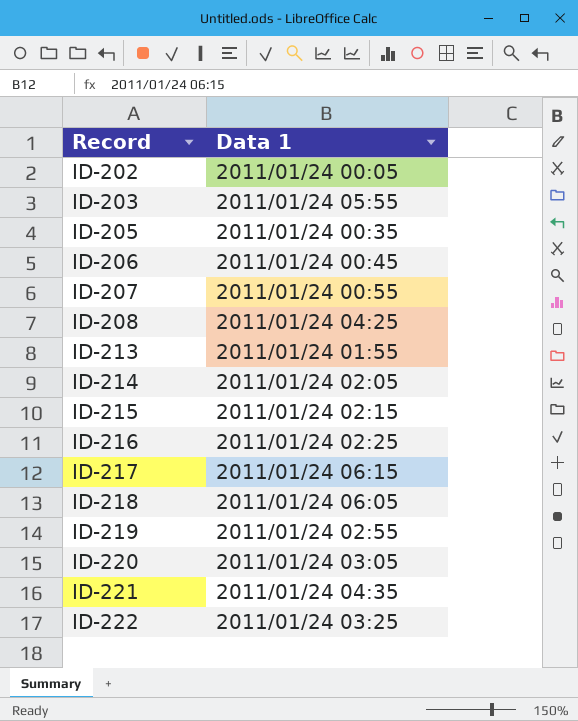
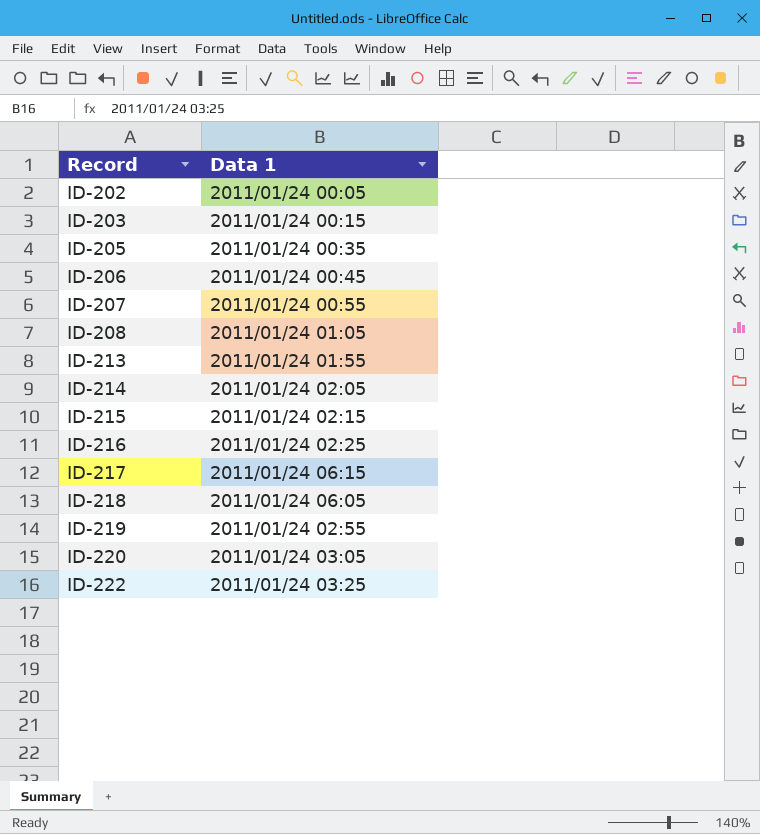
row ID-221: 2011/01/24 04:35 -> none
ID-203 | Data 1: 2011/01/24 05:55 -> 2011/01/24 00:15
ID-208 | Data 1: 2011/01/24 04:25 -> 2011/01/24 01:05

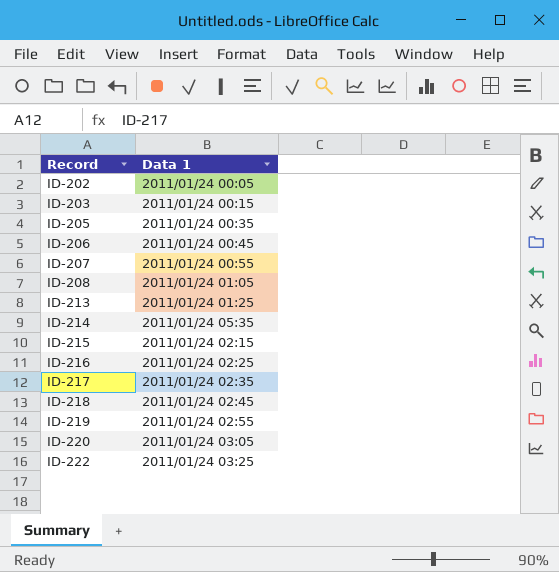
ID-213 | Data 1: 2011/01/24 01:55 -> 2011/01/24 01:25
ID-214 | Data 1: 2011/01/24 02:05 -> 2011/01/24 05:35
ID-217 | Data 1: 2011/01/24 06:15 -> 2011/01/24 02:35
ID-218 | Data 1: 2011/01/24 06:05 -> 2011/01/24 02:45

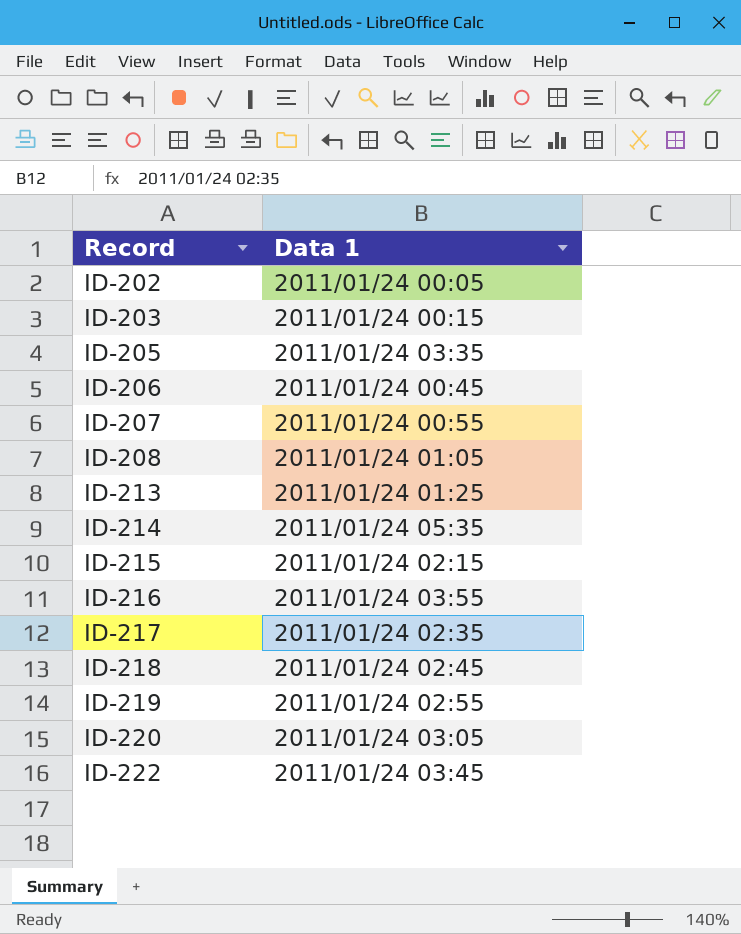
ID-205 | Data 1: 2011/01/24 00:35 -> 2011/01/24 03:35
ID-216 | Data 1: 2011/01/24 02:25 -> 2011/01/24 03:55
ID-222 | Data 1: 2011/01/24 03:25 -> 2011/01/24 03:45

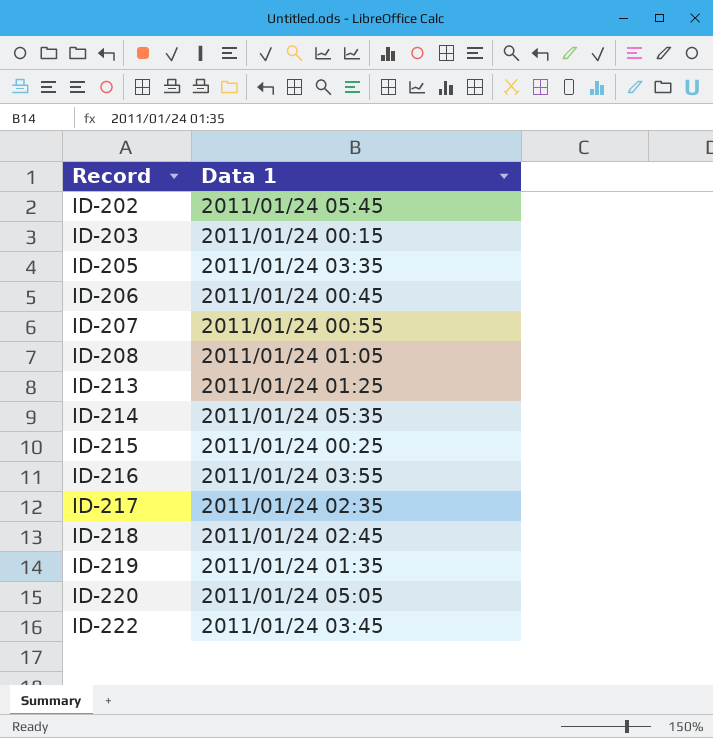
ID-202 | Data 1: 2011/01/24 00:05 -> 2011/01/24 05:45
ID-215 | Data 1: 2011/01/24 02:15 -> 2011/01/24 00:25
ID-219 | Data 1: 2011/01/24 02:55 -> 2011/01/24 01:35
ID-220 | Data 1: 2011/01/24 03:05 -> 2011/01/24 05:05

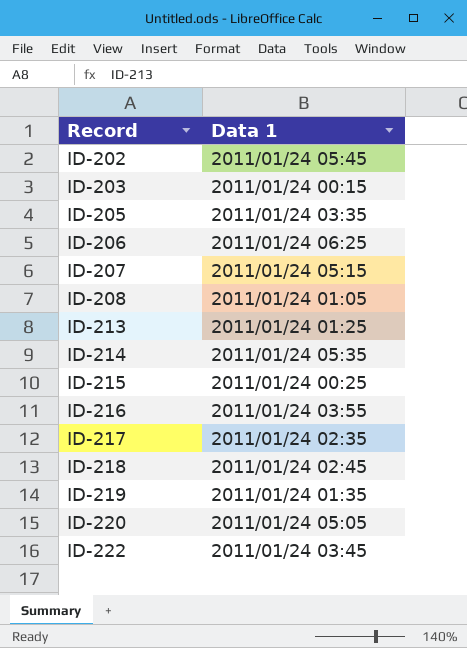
ID-206 | Data 1: 2011/01/24 00:45 -> 2011/01/24 06:25
ID-207 | Data 1: 2011/01/24 00:55 -> 2011/01/24 05:15

